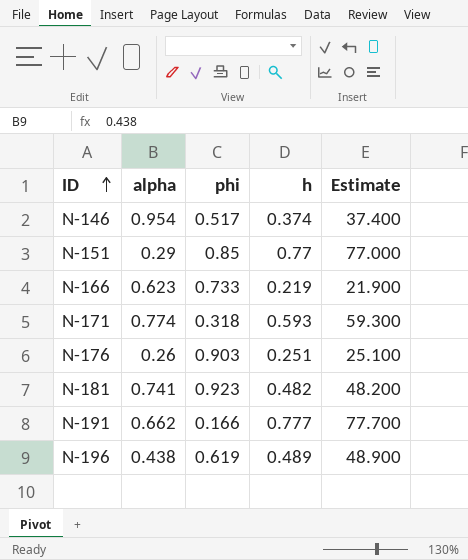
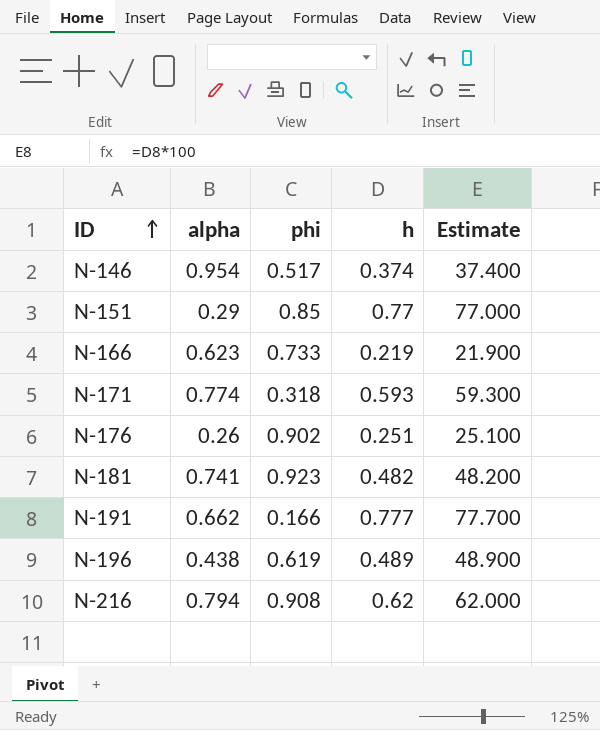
N-176 | phi: 0.903 -> 0.902
row N-216: none -> 0.794 | 0.908 | 0.62 | 62.000

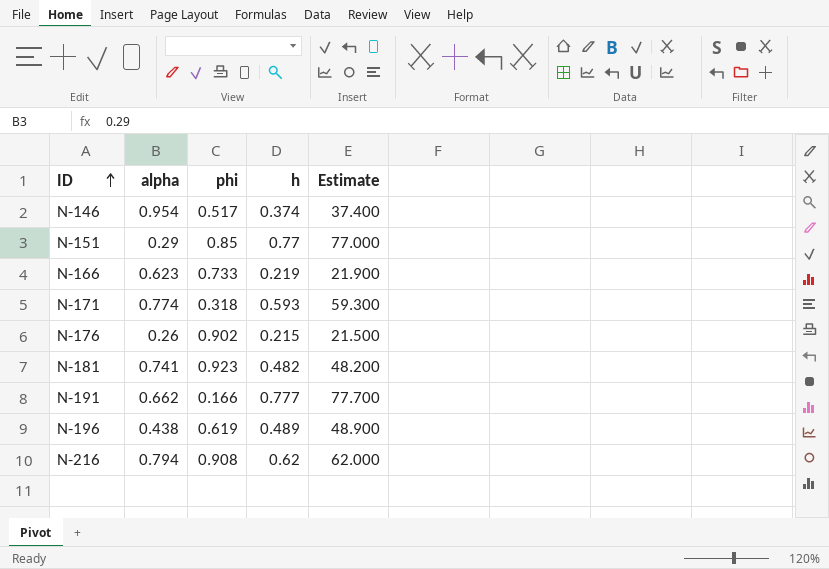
N-176 | h: 0.251 -> 0.215
N-176 | Estimate: 25.100 -> 21.500

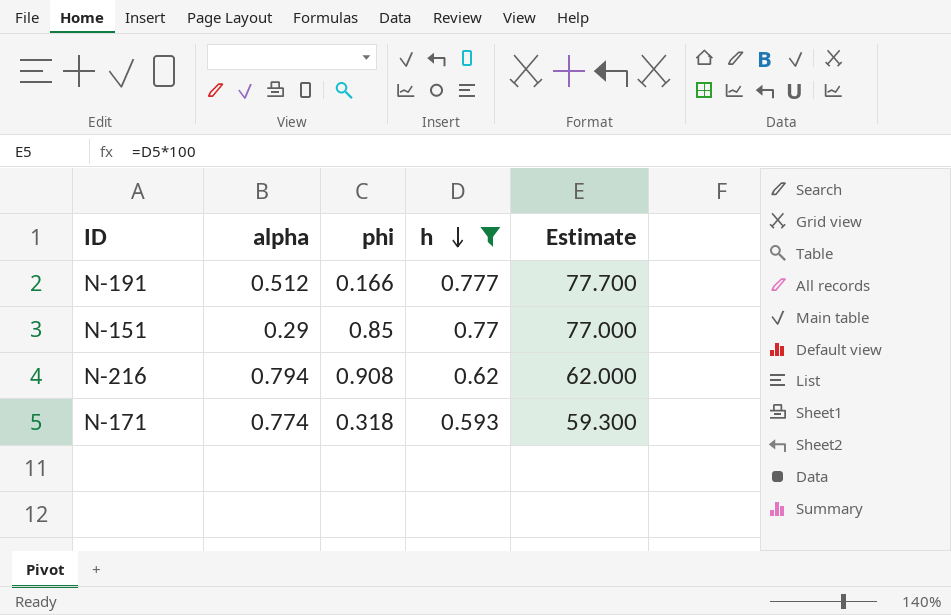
filter: none -> h >= 0.593
row order: ID ascending -> h descending
N-191 | alpha: 0.662 -> 0.512

